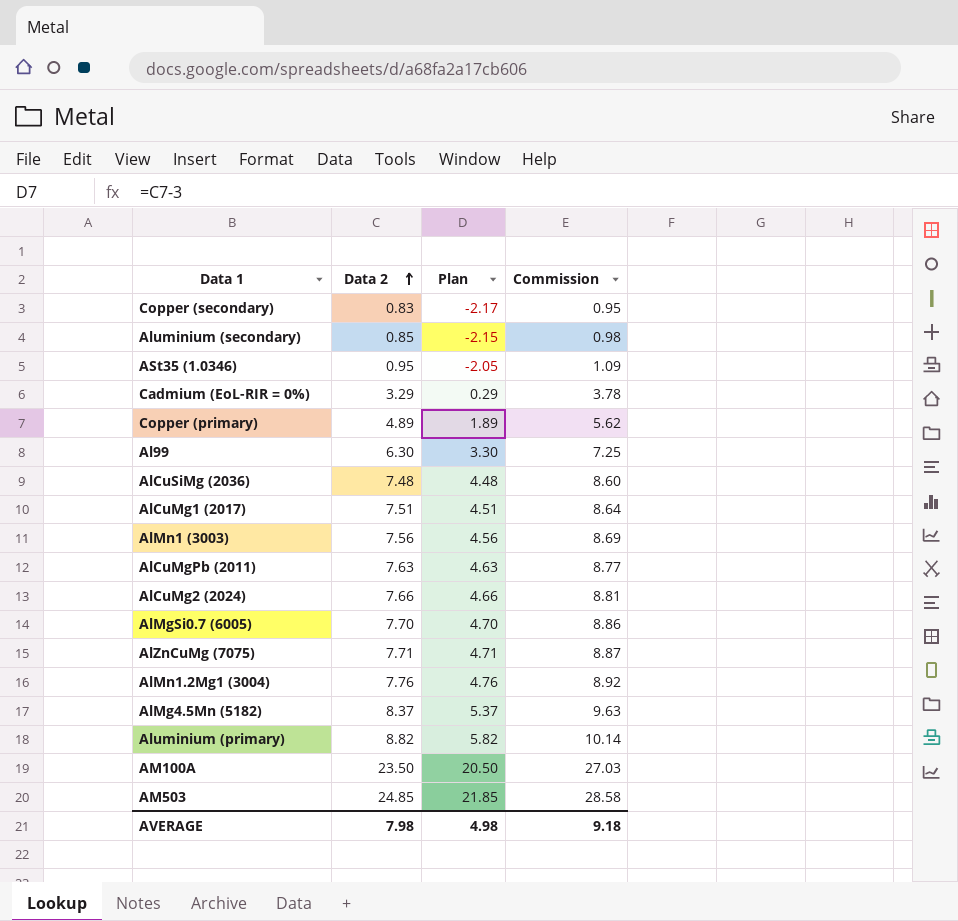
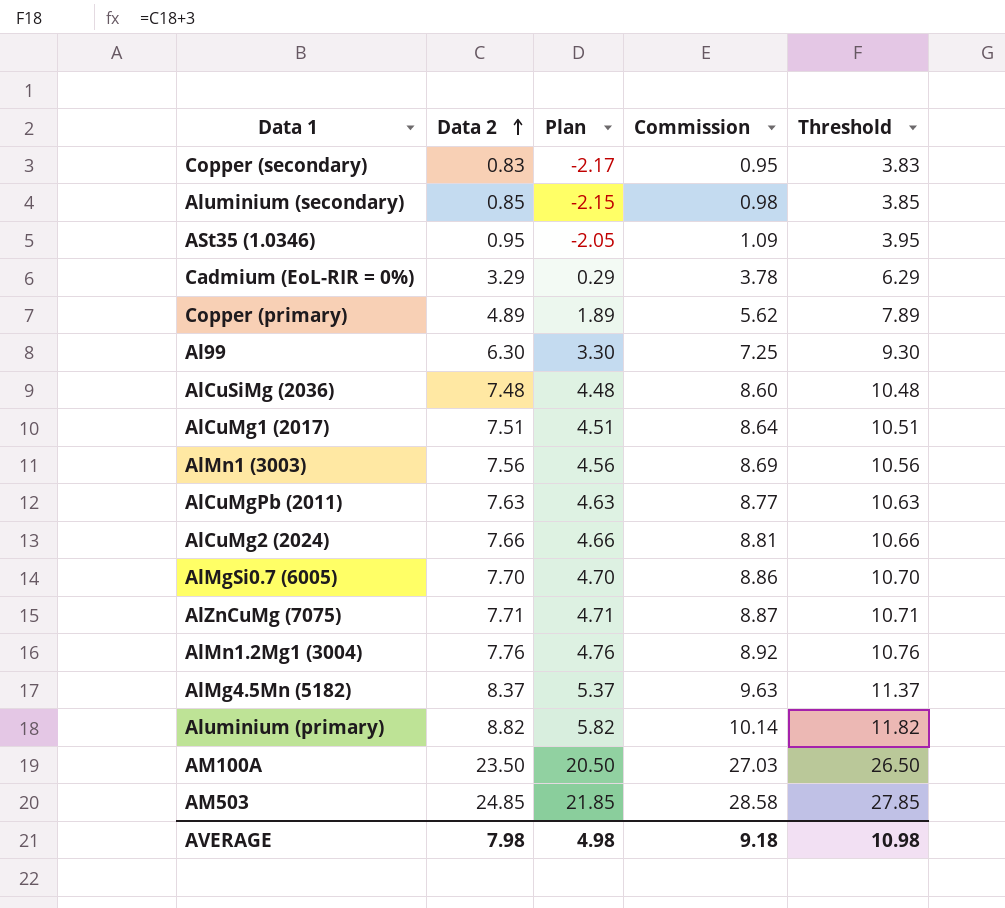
column Threshold | formula: none -> [Data 2] + 3

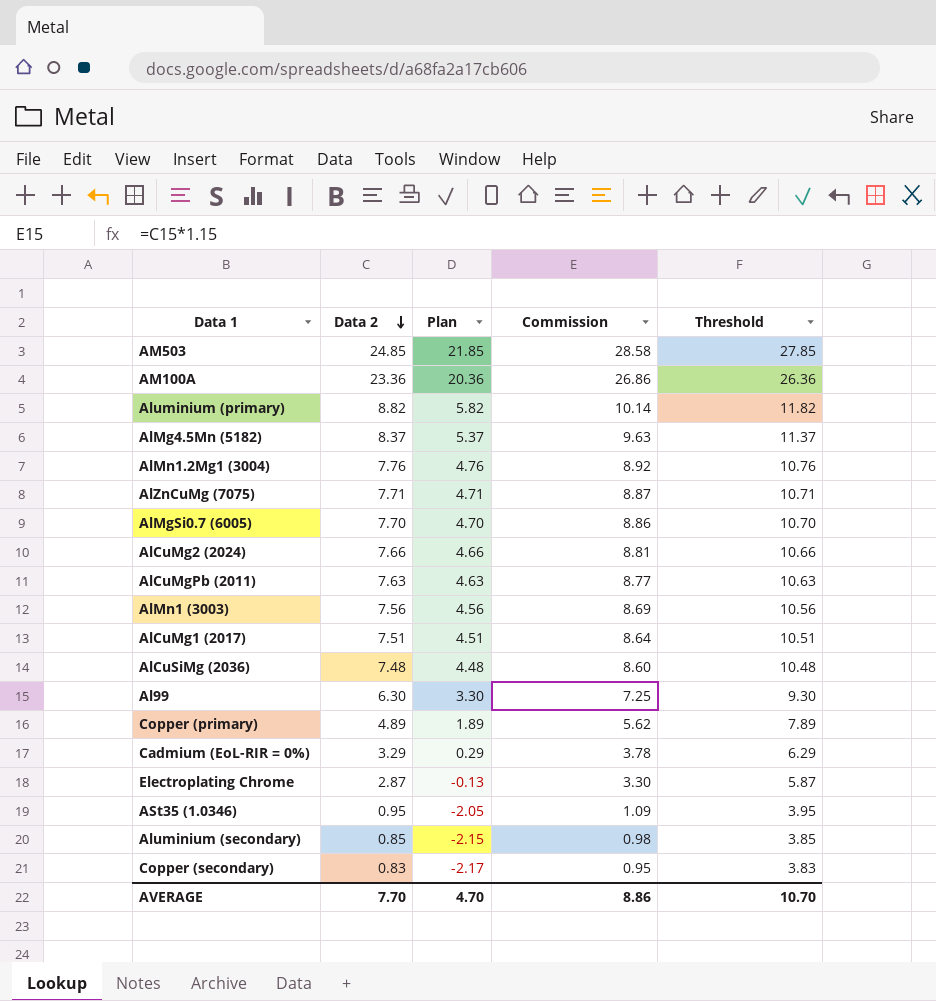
row order: Data 2 ascending -> Data 2 descending
AM100A | Data 2: 23.50 -> 23.36
AM100A | Plan: 20.50 -> 20.36
AM100A | Commission: 27.03 -> 26.86
AM100A | Threshold: 26.50 -> 26.36
row Electroplating Chrome: none -> 2.87 | -0.13 | 3.30 | 5.87
AVERAGE | Data 2: 7.98 -> 7.70
AVERAGE | Plan: 4.98 -> 4.70
AVERAGE | Commission: 9.18 -> 8.86
AVERAGE | Threshold: 10.98 -> 10.70

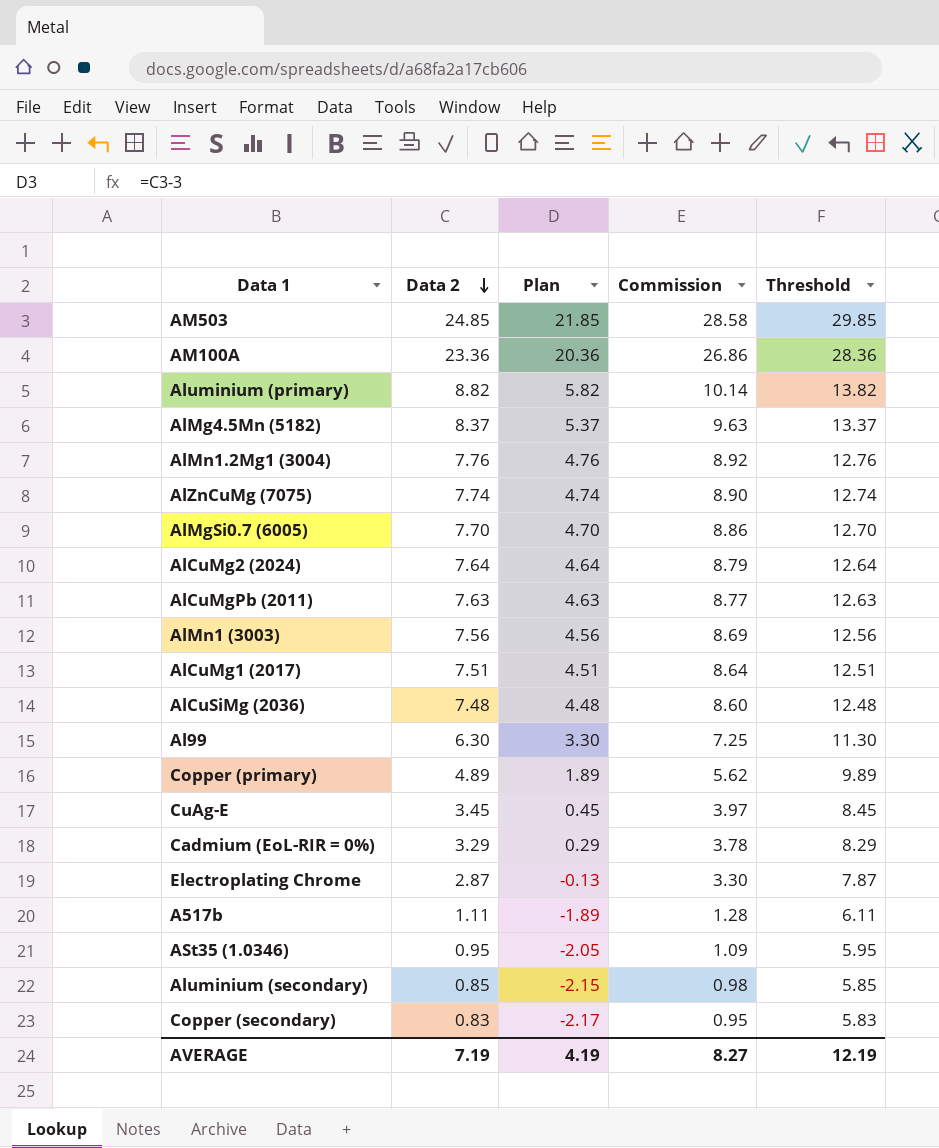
column Threshold | formula: [Data 2] + 3 -> [Data 2] + 5
AlZnCuMg (7075) | Data 2: 7.71 -> 7.74
AlZnCuMg (7075) | Plan: 4.71 -> 4.74
AlZnCuMg (7075) | Commission: 8.87 -> 8.90
AlCuMg2 (2024) | Data 2: 7.66 -> 7.64
AlCuMg2 (2024) | Plan: 4.66 -> 4.64
AlCuMg2 (2024) | Commission: 8.81 -> 8.79
row CuAg-E: none -> 3.45 | 0.45 | 3.97 | 8.45
row A517b: none -> 1.11 | -1.89 | 1.28 | 6.11
AVERAGE | Data 2: 7.70 -> 7.19
AVERAGE | Plan: 4.70 -> 4.19
AVERAGE | Commission: 8.86 -> 8.27
AVERAGE | Threshold: 10.70 -> 12.19

